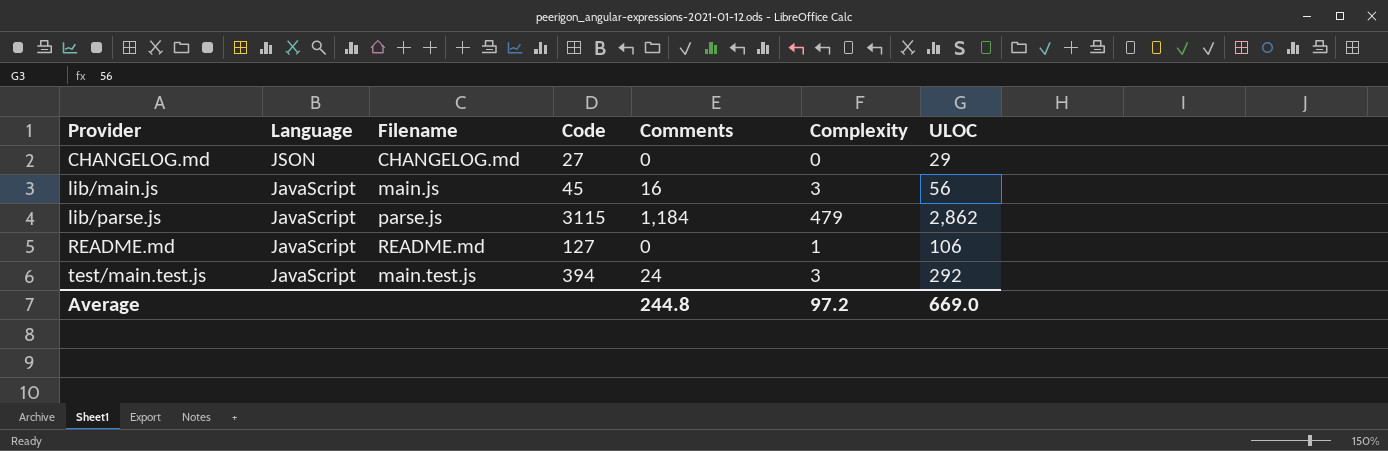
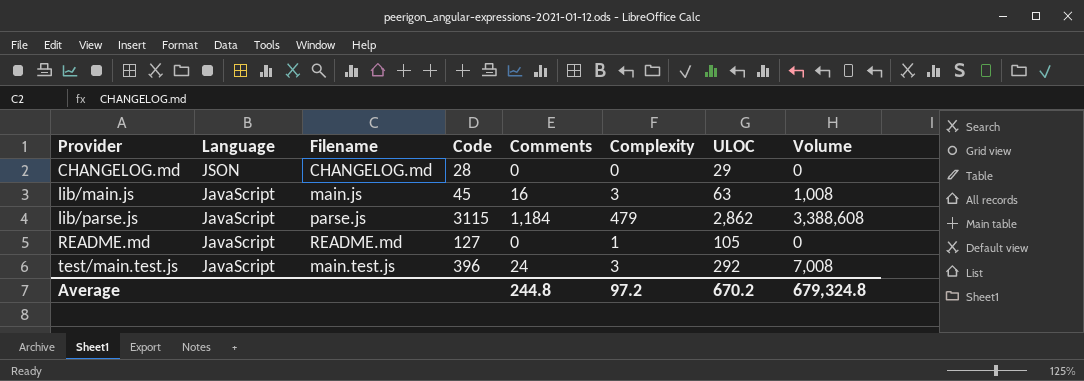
column Volume | formula: none -> [Comments] * [ULOC]
CHANGELOG.md | Code: 27 -> 28
lib/main.js | ULOC: 56 -> 63
README.md | ULOC: 106 -> 105
test/main.test.js | Code: 394 -> 396
Average | ULOC: 669.0 -> 670.2

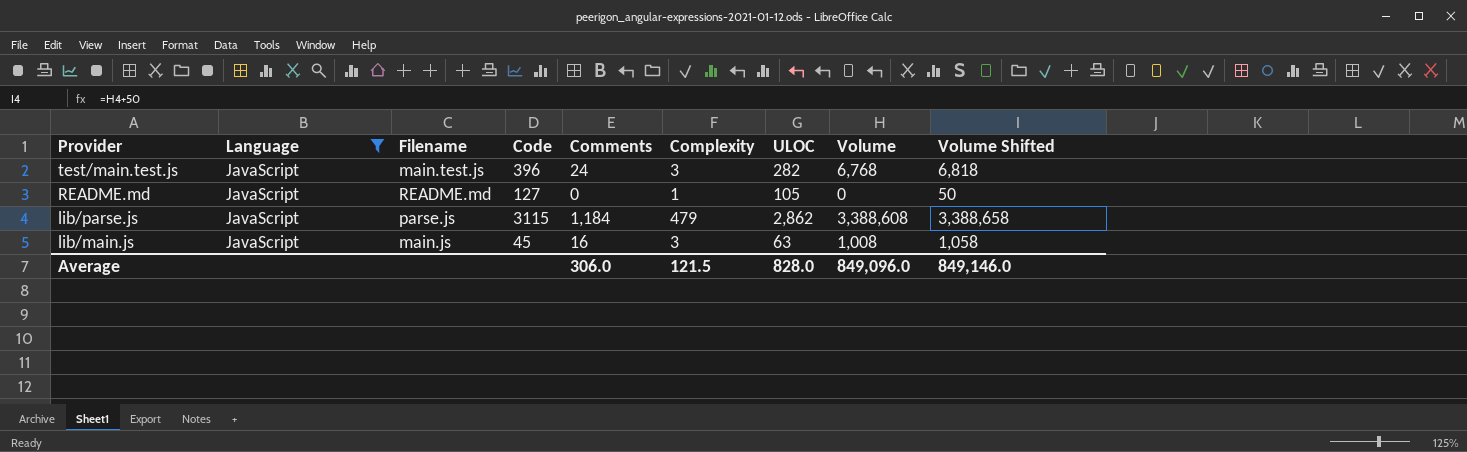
filter: none -> Language = JavaScript
row order: Provider ascending -> Provider descending
column Volume Shifted | formula: none -> [Volume] + 50
test/main.test.js | ULOC: 292 -> 282
test/main.test.js | Volume: 7,008 -> 6,768
Average | Comments: 244.8 -> 306.0
Average | Complexity: 97.2 -> 121.5
Average | ULOC: 670.2 -> 828.0
Average | Volume: 679,324.8 -> 849,096.0

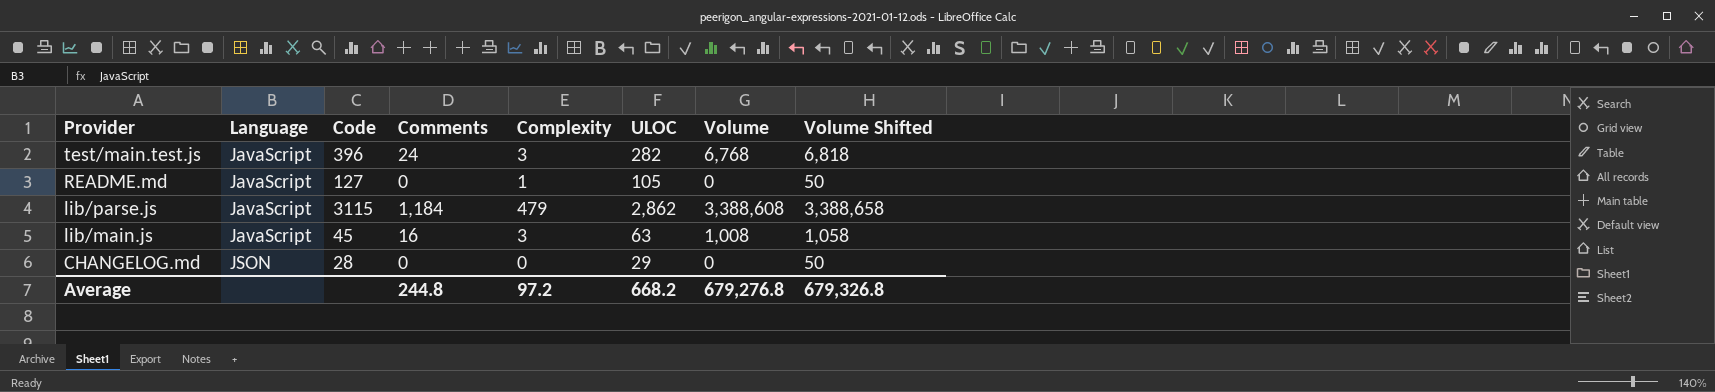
filter: Language = JavaScript -> none
column Filename | position: 3 -> none
Average | Comments: 306.0 -> 244.8
Average | Complexity: 121.5 -> 97.2
Average | ULOC: 828.0 -> 668.2
Average | Volume: 849,096.0 -> 679,276.8
Average | Volume Shifted: 849,146.0 -> 679,326.8

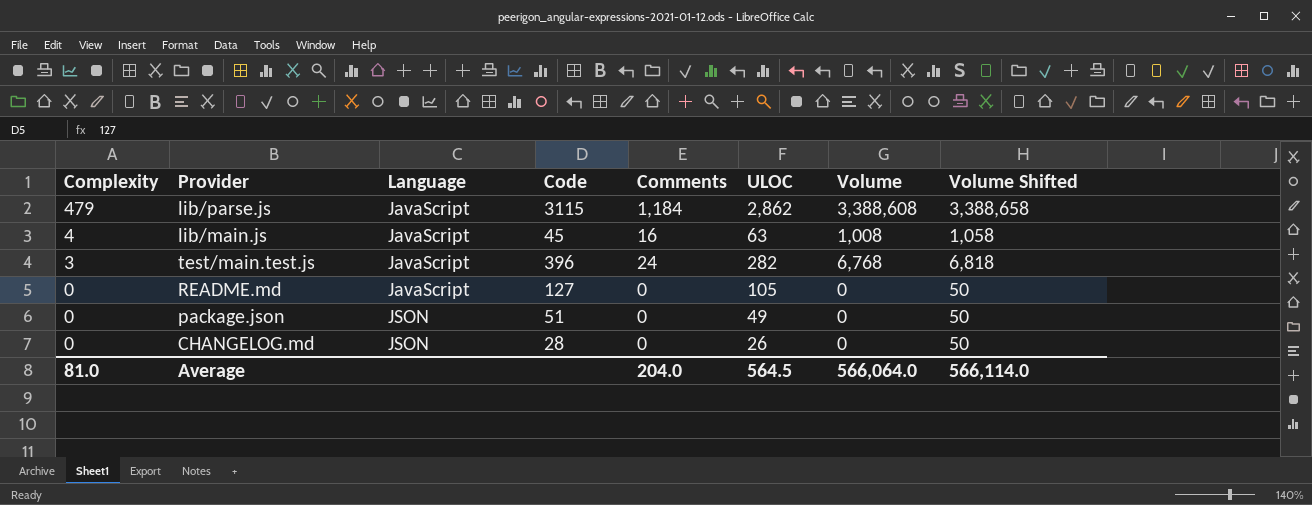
row order: Provider descending -> Complexity descending
column Complexity | position: 5 -> 1
lib/main.js | Complexity: 3 -> 4
README.md | Complexity: 1 -> 0
row package.json: none -> 0 | JSON | 51 | 0 | 49 | 0 | 50
CHANGELOG.md | ULOC: 29 -> 26
Average | Complexity: 97.2 -> 81.0
Average | Comments: 244.8 -> 204.0
Average | ULOC: 668.2 -> 564.5
Average | Volume: 679,276.8 -> 566,064.0
Average | Volume Shifted: 679,326.8 -> 566,114.0

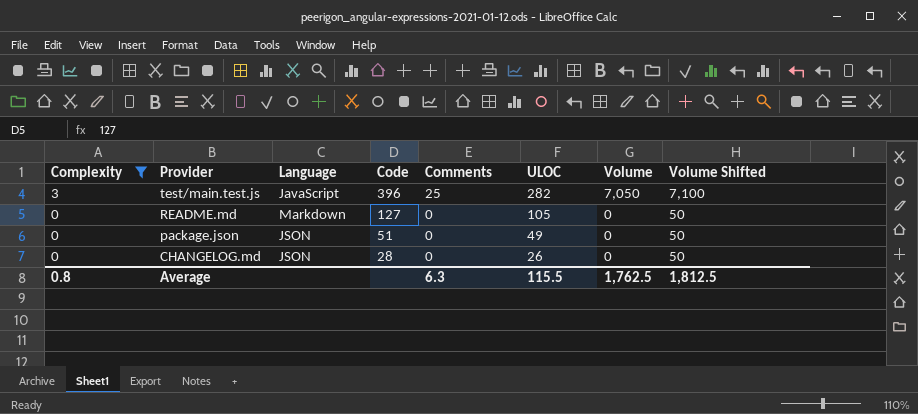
filter: none -> Complexity <= 3
test/main.test.js | Comments: 24 -> 25
test/main.test.js | Volume: 6,768 -> 7,050
test/main.test.js | Volume Shifted: 6,818 -> 7,100
README.md | Language: JavaScript -> Markdown
Average | Complexity: 81.0 -> 0.8
Average | Comments: 204.0 -> 6.3
Average | ULOC: 564.5 -> 115.5
Average | Volume: 566,064.0 -> 1,762.5
Average | Volume Shifted: 566,114.0 -> 1,812.5

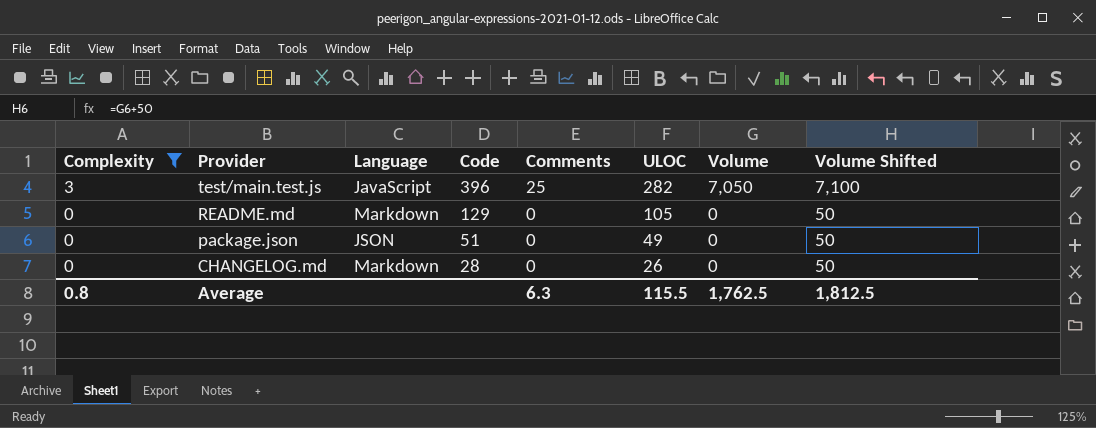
README.md | Code: 127 -> 129
CHANGELOG.md | Language: JSON -> Markdown

